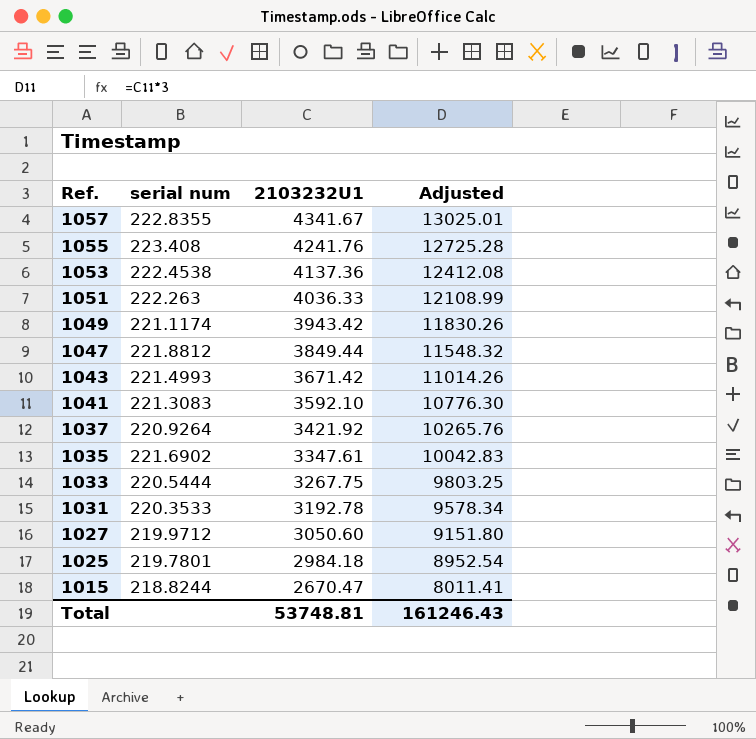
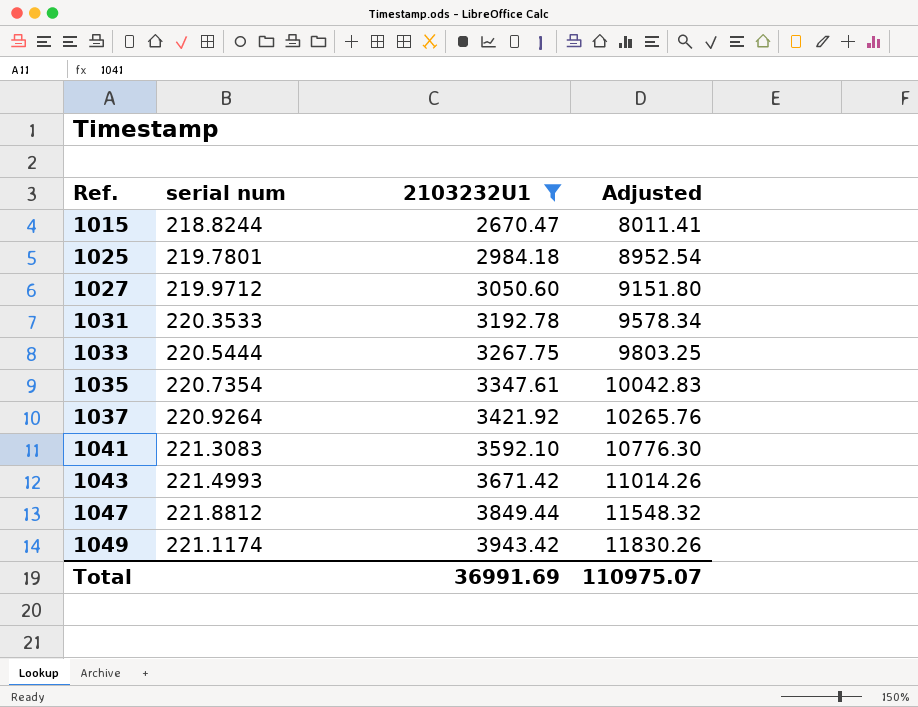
filter: none -> 2103232U1 <= 3943.42
row order: Ref. descending -> Ref. ascending
1035 | serial num: 221.6902 -> 220.7354
Total | 2103232U1: 53748.81 -> 36991.69
Total | Adjusted: 161246.43 -> 110975.07

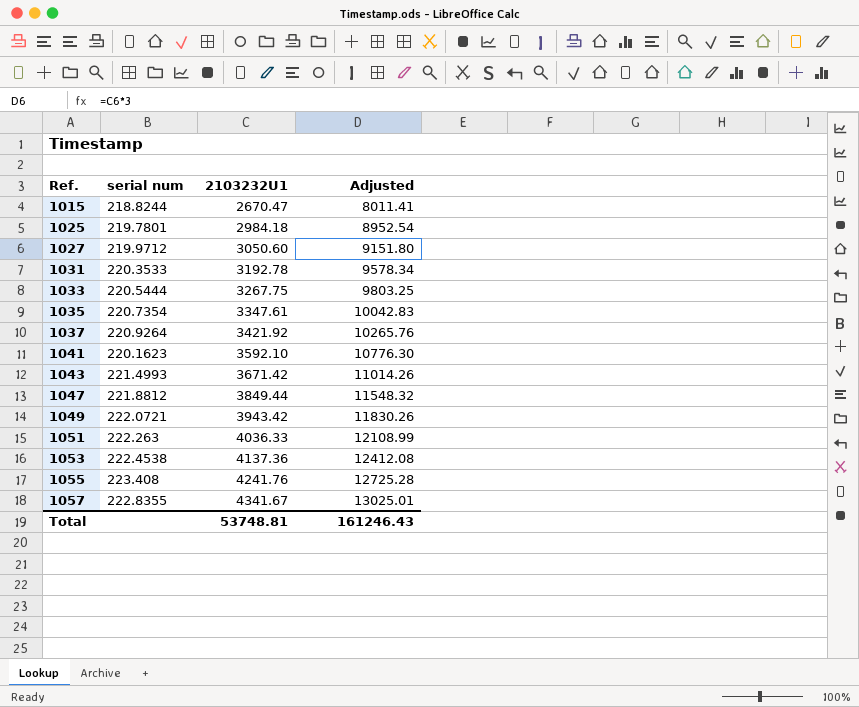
filter: 2103232U1 <= 3943.42 -> none
1041 | serial num: 221.3083 -> 220.1623
1049 | serial num: 221.1174 -> 222.0721
Total | 2103232U1: 36991.69 -> 53748.81
Total | Adjusted: 110975.07 -> 161246.43

